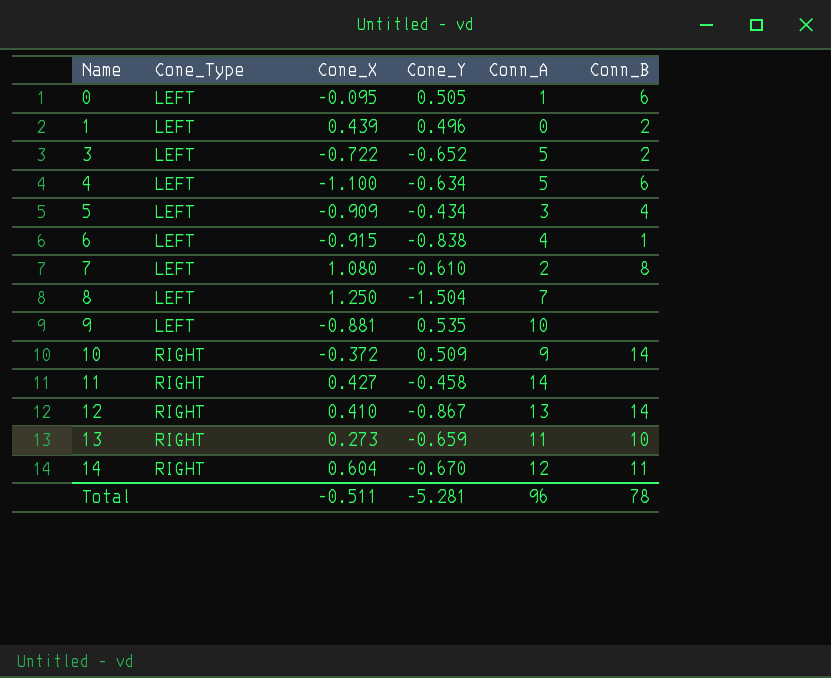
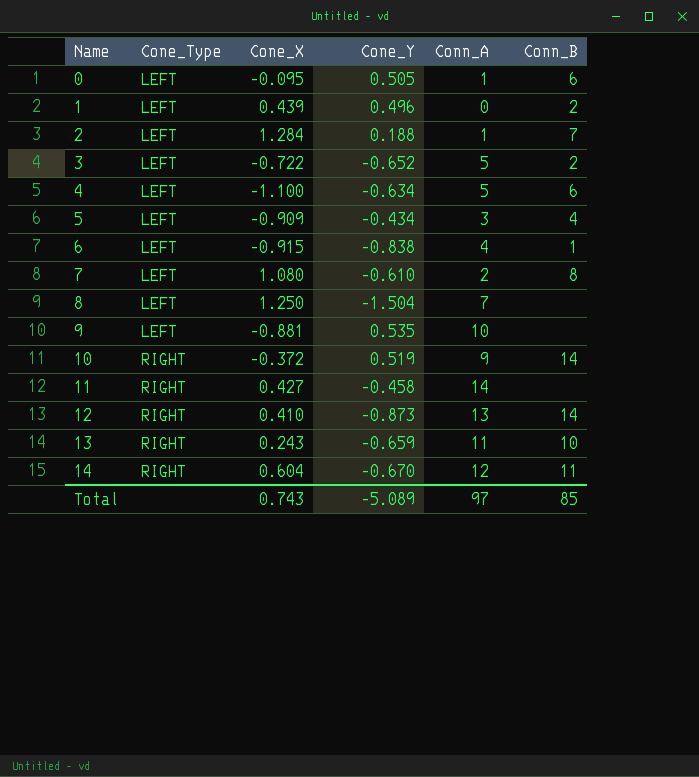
row 2: none -> LEFT | 1.284 | 0.188 | 1 | 7
10 | Cone_Y: 0.509 -> 0.519
12 | Cone_Y: -0.867 -> -0.873
13 | Cone_X: 0.273 -> 0.243
Total | Cone_X: -0.511 -> 0.743
Total | Cone_Y: -5.281 -> -5.089
Total | Conn_A: 96 -> 97
Total | Conn_B: 78 -> 85

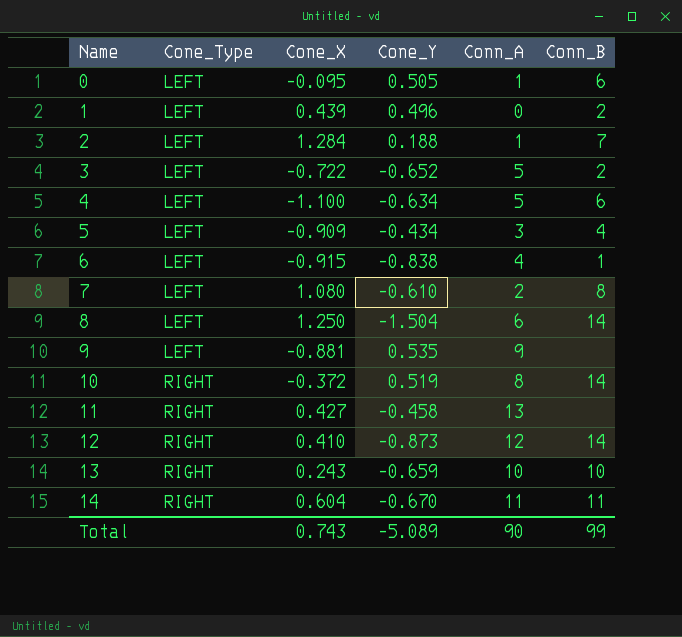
8 | Conn_A: 7 -> 6
8 | Conn_B: none -> 14
9 | Conn_A: 10 -> 9
10 | Conn_A: 9 -> 8
11 | Conn_A: 14 -> 13
12 | Conn_A: 13 -> 12
13 | Conn_A: 11 -> 10
14 | Conn_A: 12 -> 11
Total | Conn_A: 97 -> 90
Total | Conn_B: 85 -> 99

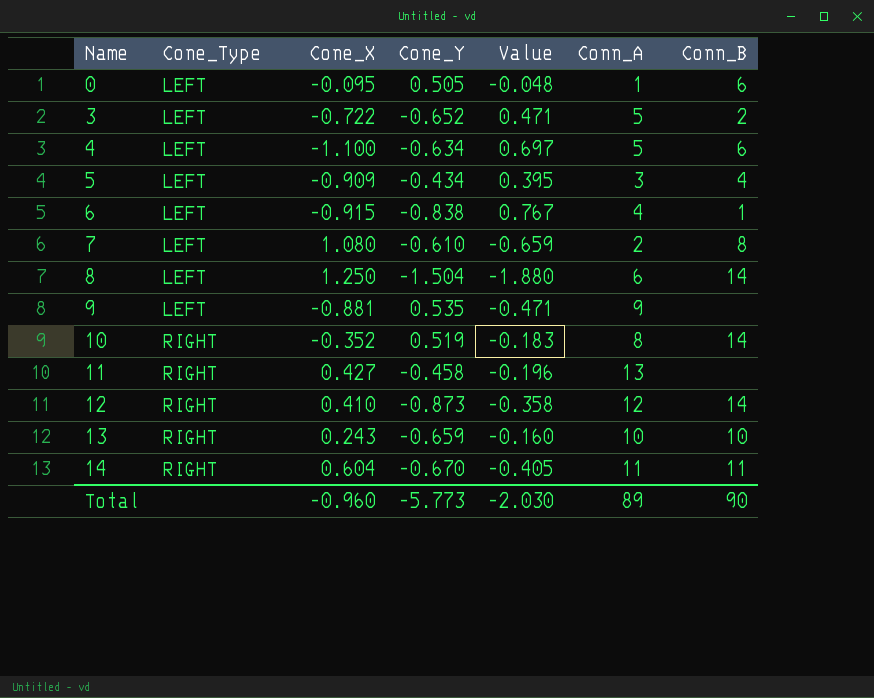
column Value | formula: none -> [Cone_X] * [Cone_Y]
row 1: LEFT | 0.439 | 0.496 | 0 | 2 -> none
row 2: LEFT | 1.284 | 0.188 | 1 | 7 -> none
10 | Cone_X: -0.372 -> -0.352
Total | Cone_X: 0.743 -> -0.960
Total | Cone_Y: -5.089 -> -5.773
Total | Conn_A: 90 -> 89
Total | Conn_B: 99 -> 90

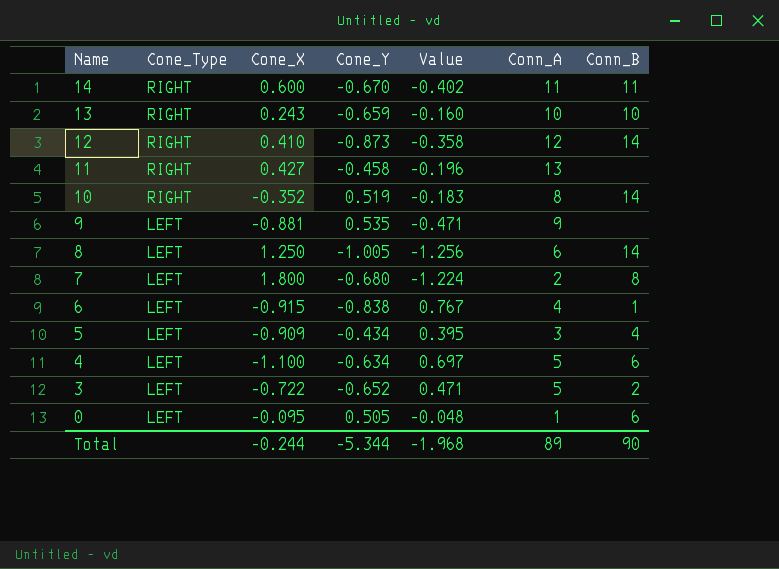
row order: Name ascending -> Name descending
14 | Cone_X: 0.604 -> 0.600
14 | Value: -0.405 -> -0.402
8 | Cone_Y: -1.504 -> -1.005
8 | Value: -1.880 -> -1.256
7 | Cone_X: 1.080 -> 1.800
7 | Cone_Y: -0.610 -> -0.680
7 | Value: -0.659 -> -1.224
Total | Cone_X: -0.960 -> -0.244
Total | Cone_Y: -5.773 -> -5.344
Total | Value: -2.030 -> -1.968

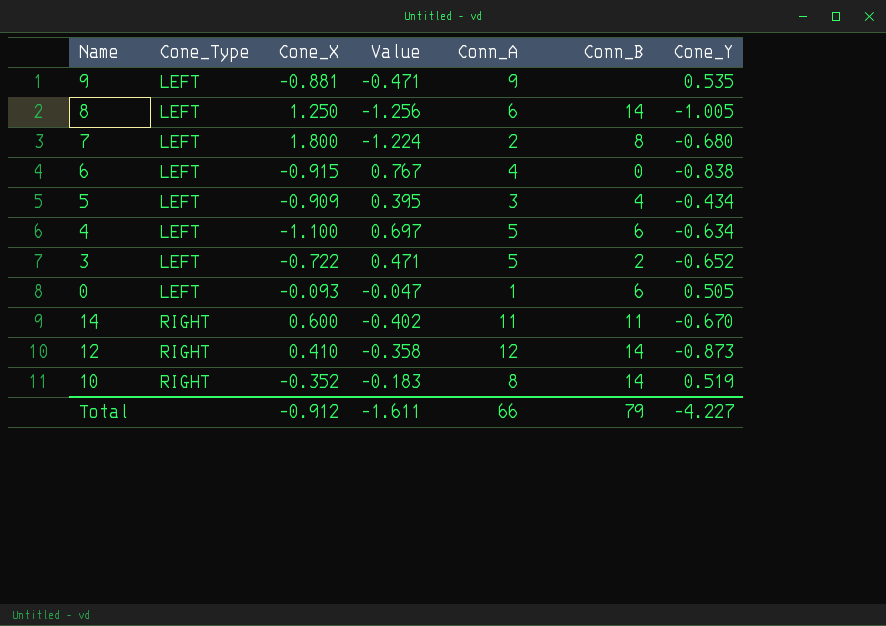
row order: Name descending -> Cone_Type ascending
column Cone_Y | position: 4 -> 7
row 13: RIGHT | 0.243 | -0.659 | -0.160 | 10 | 10 -> none
row 11: RIGHT | 0.427 | -0.458 | -0.196 | 13 | none -> none
6 | Conn_B: 1 -> 0
0 | Cone_X: -0.095 -> -0.093
0 | Value: -0.048 -> -0.047
Total | Cone_X: -0.244 -> -0.912
Total | Value: -1.968 -> -1.611
Total | Conn_A: 89 -> 66
Total | Conn_B: 90 -> 79
Total | Cone_Y: -5.344 -> -4.227

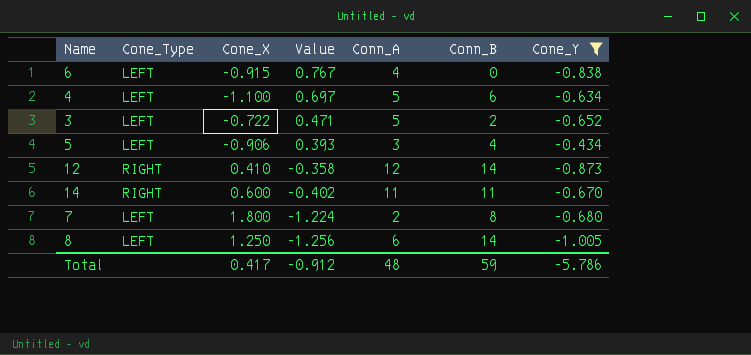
filter: none -> Cone_Y <= -0.434
row order: Cone_Type ascending -> Value descending
5 | Cone_X: -0.909 -> -0.906
5 | Value: 0.395 -> 0.393
Total | Cone_X: -0.912 -> 0.417
Total | Value: -1.611 -> -0.912
Total | Conn_A: 66 -> 48
Total | Conn_B: 79 -> 59
Total | Cone_Y: -4.227 -> -5.786

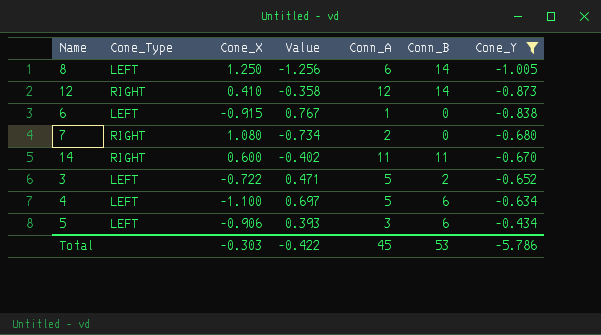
row order: Value descending -> Cone_Y ascending
6 | Conn_A: 4 -> 1
7 | Cone_Type: LEFT -> RIGHT
7 | Cone_X: 1.800 -> 1.080
7 | Value: -1.224 -> -0.734
7 | Conn_B: 8 -> 0
5 | Conn_B: 4 -> 6
Total | Cone_X: 0.417 -> -0.303
Total | Value: -0.912 -> -0.422
Total | Conn_A: 48 -> 45
Total | Conn_B: 59 -> 53

